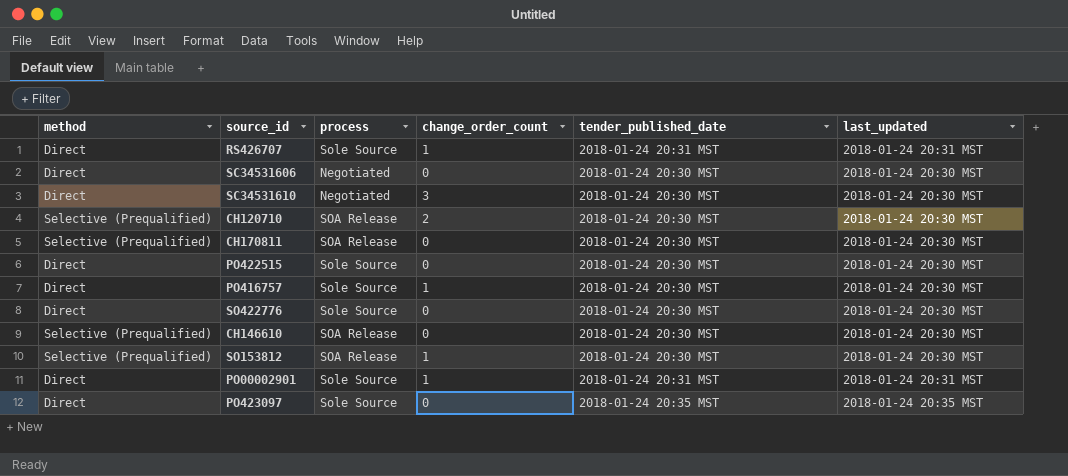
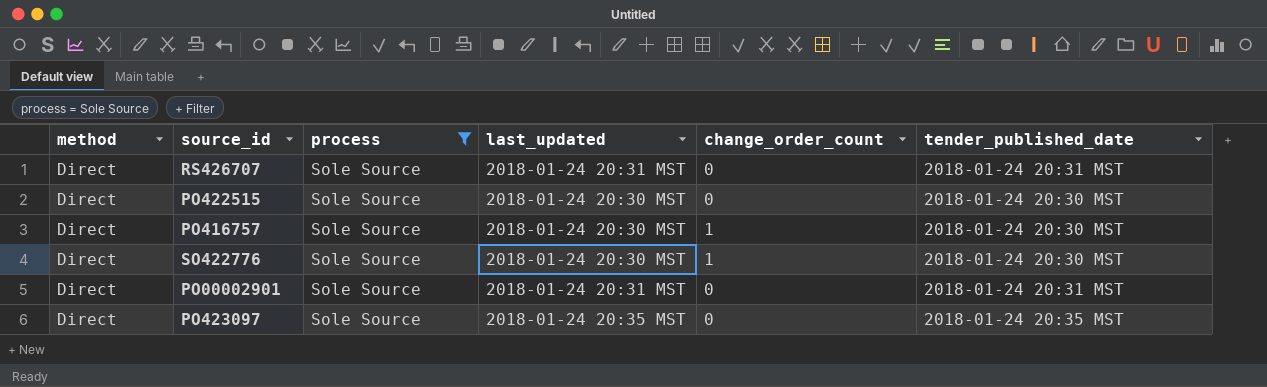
filter: none -> process = Sole Source
column last_updated | position: 6 -> 4
RS426707 | change_order_count: 1 -> 0
SO422776 | change_order_count: 0 -> 1
PO00002901 | change_order_count: 1 -> 0

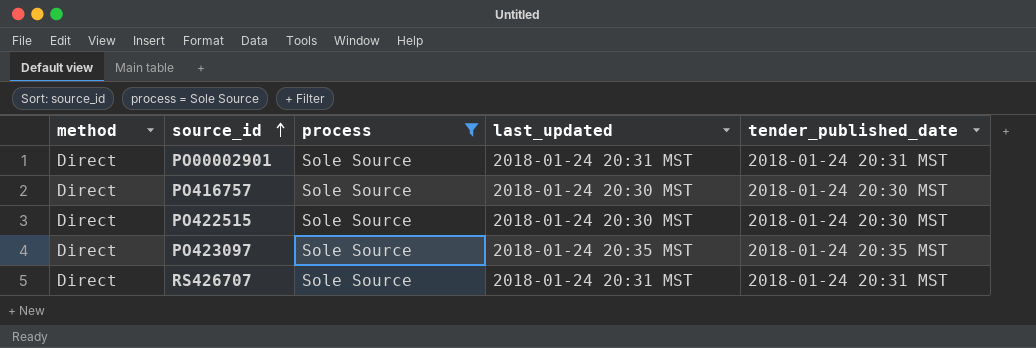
row order: none -> source_id ascending
column change_order_count | position: 5 -> none
row SO422776: Direct | Sole Source | 2018-01-24 20:30 MST | 1 | 2018-01-24 20:30 MST -> none

